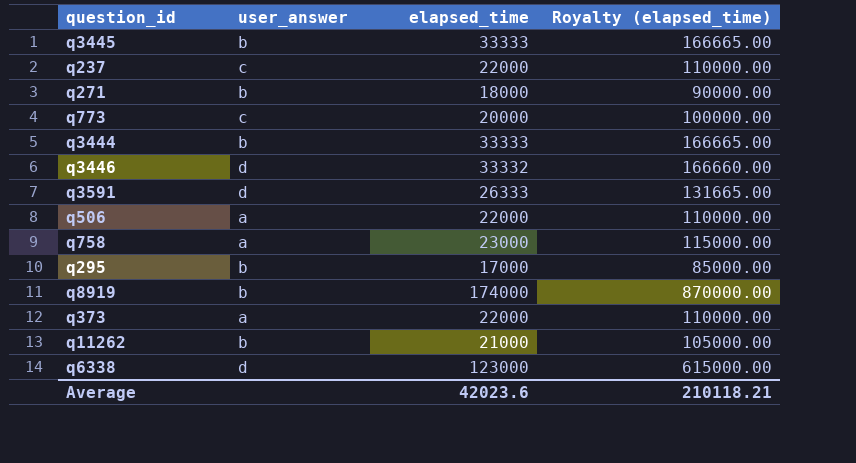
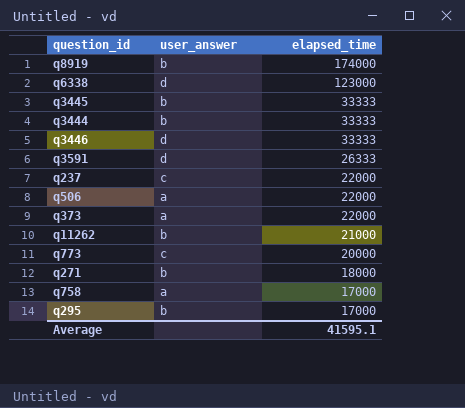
row order: none -> elapsed_time descending
column Royalty (elapsed_time) | formula: [elapsed_time] * 5 -> none
q3446 | elapsed_time: 33332 -> 33333
q758 | elapsed_time: 23000 -> 17000
Average | elapsed_time: 42023.6 -> 41595.1

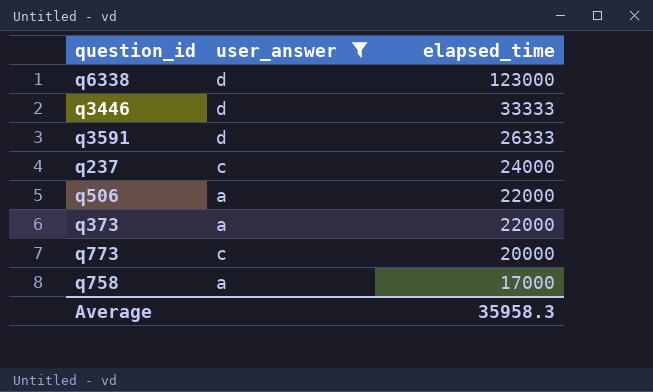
filter: none -> user_answer != b
q237 | elapsed_time: 22000 -> 24000
Average | elapsed_time: 41595.1 -> 35958.3

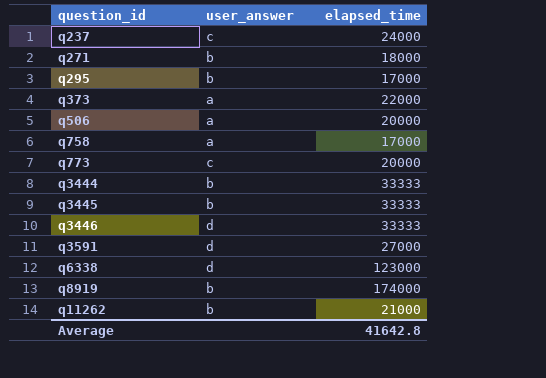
filter: user_answer != b -> none
row order: elapsed_time descending -> question_id ascending
q506 | elapsed_time: 22000 -> 20000
q3591 | elapsed_time: 26333 -> 27000
Average | elapsed_time: 35958.3 -> 41642.8

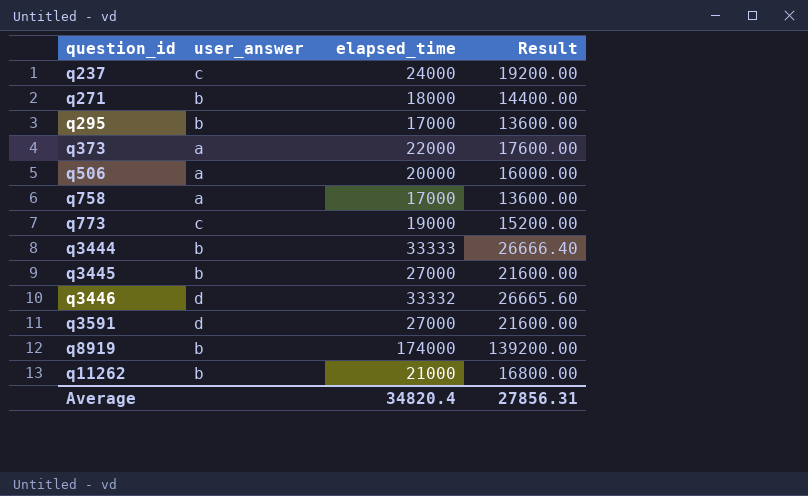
column Result | formula: none -> [elapsed_time] * 0.8
row q6338: d | 123000 -> none
q773 | elapsed_time: 20000 -> 19000
q3445 | elapsed_time: 33333 -> 27000
q3446 | elapsed_time: 33333 -> 33332
Average | elapsed_time: 41642.8 -> 34820.4

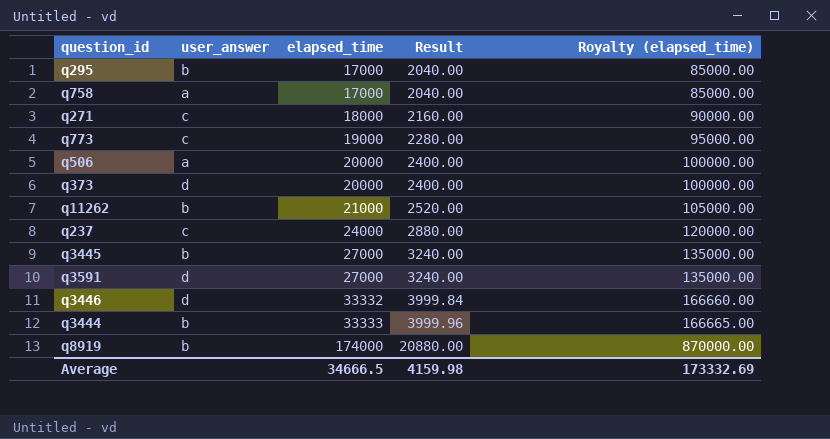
row order: question_id ascending -> elapsed_time ascending
column Result | formula: [elapsed_time] * 0.8 -> [elapsed_time] * 0.12
column Royalty (elapsed_time) | formula: none -> [elapsed_time] * 5
q271 | user_answer: b -> c
q373 | user_answer: a -> d
q373 | elapsed_time: 22000 -> 20000
Average | elapsed_time: 34820.4 -> 34666.5
Average | Result: 27856.31 -> 4159.98

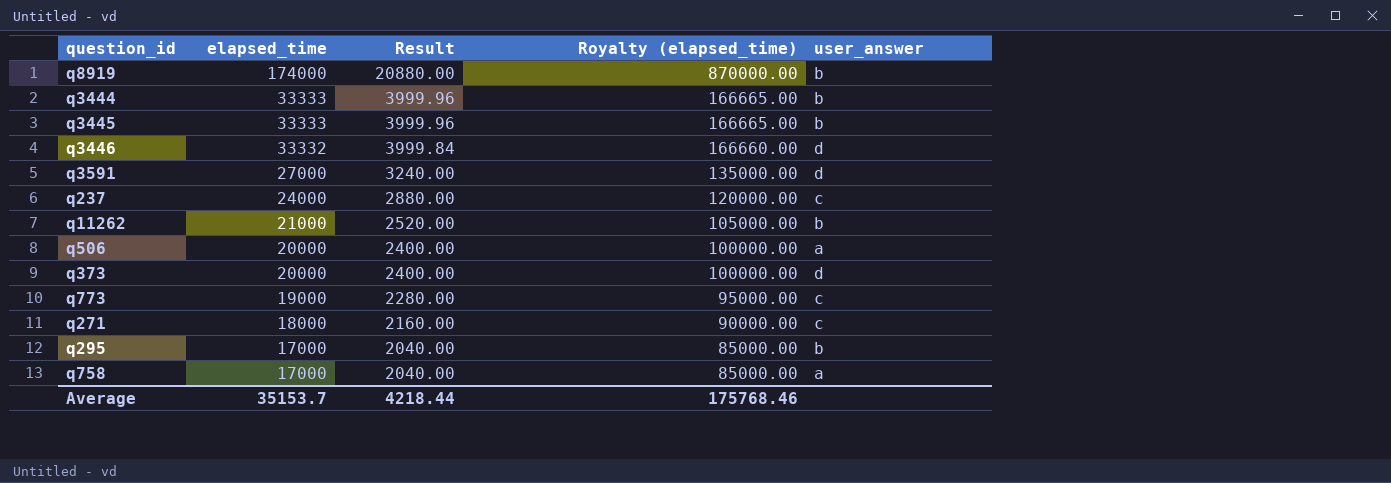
row order: elapsed_time ascending -> elapsed_time descending
column user_answer | position: 2 -> 5
q3445 | elapsed_time: 27000 -> 33333
q3445 | Result: 3240.00 -> 3999.96
q3445 | Royalty (elapsed_time): 135000.00 -> 166665.00
Average | elapsed_time: 34666.5 -> 35153.7
Average | Result: 4159.98 -> 4218.44
Average | Royalty (elapsed_time): 173332.69 -> 175768.46

